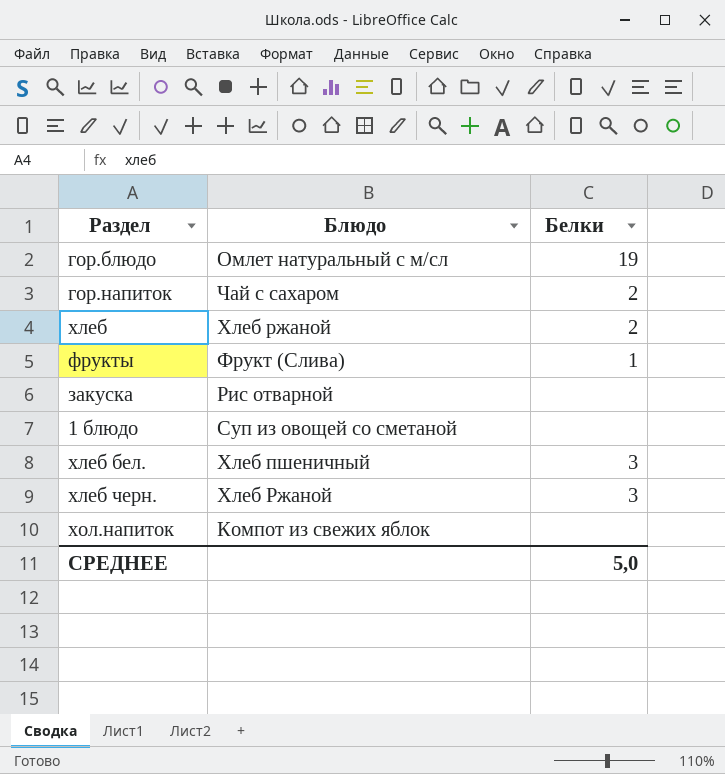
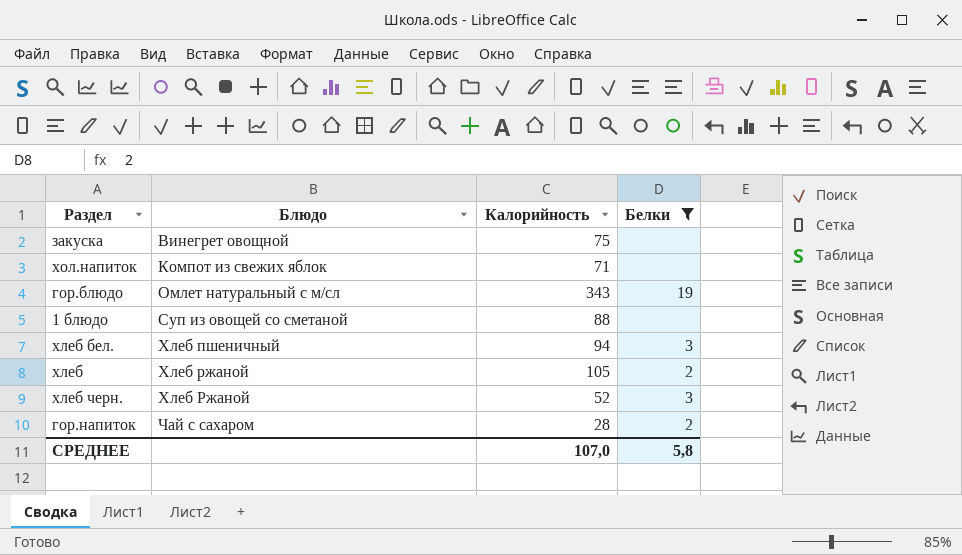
filter: none -> Белки != 1
row order: none -> Блюдо ascending
column Калорийность | position: none -> 3
закуска | Блюдо: Рис отварной -> Винегрет овощной
СРЕДНЕЕ | Белки: 5,0 -> 5,8

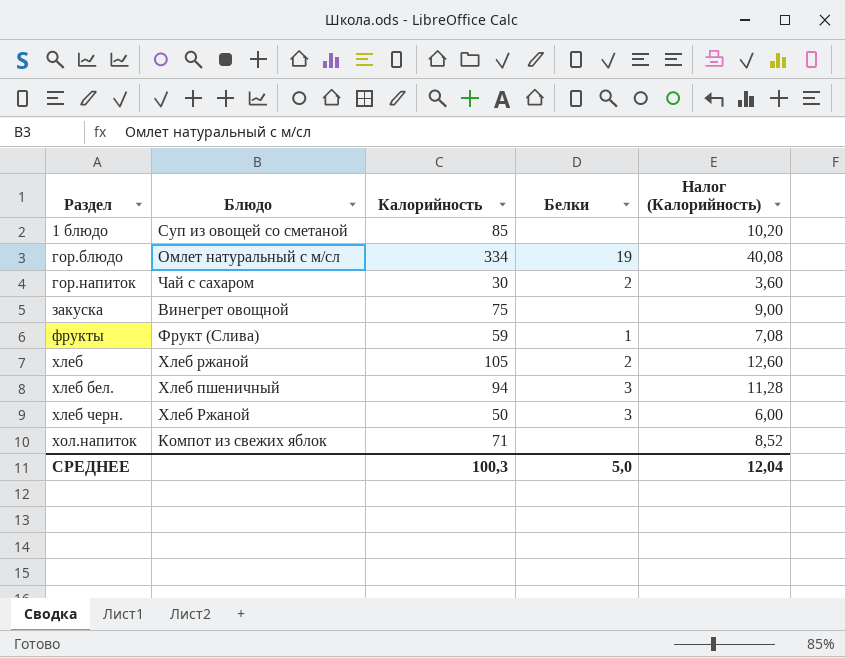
filter: Белки != 1 -> none
row order: Блюдо ascending -> Раздел ascending
column Налог (Калорийность) | formula: none -> [Калорийность] * 0,12
1 блюдо | Калорийность: 88 -> 85
гор.блюдо | Калорийность: 343 -> 334
гор.напиток | Калорийность: 28 -> 30
хлеб черн. | Калорийность: 52 -> 50
СРЕДНЕЕ | Калорийность: 107,0 -> 100,3
СРЕДНЕЕ | Белки: 5,8 -> 5,0

